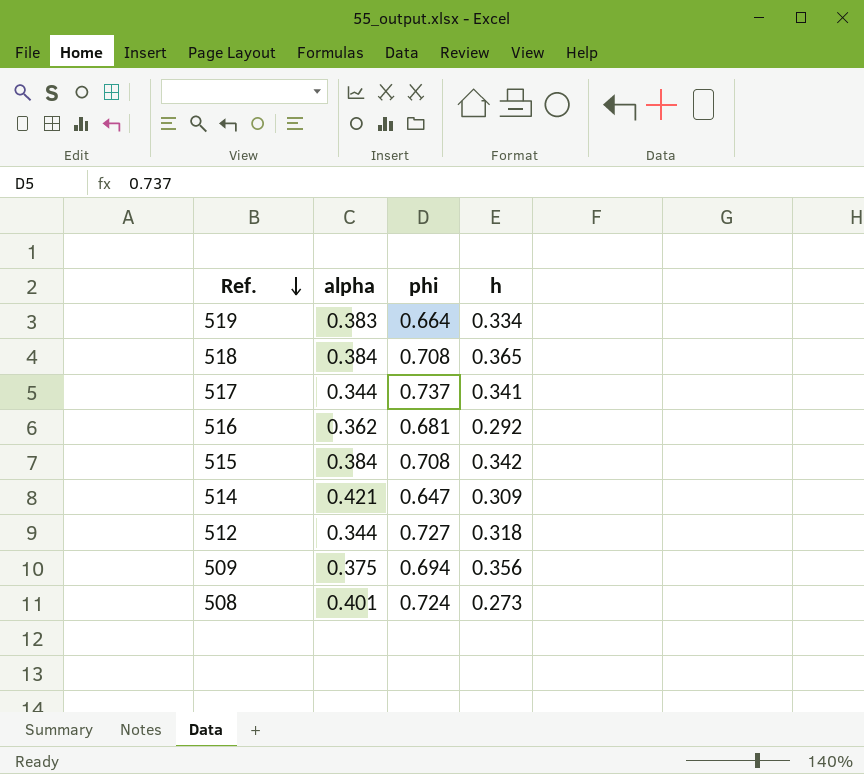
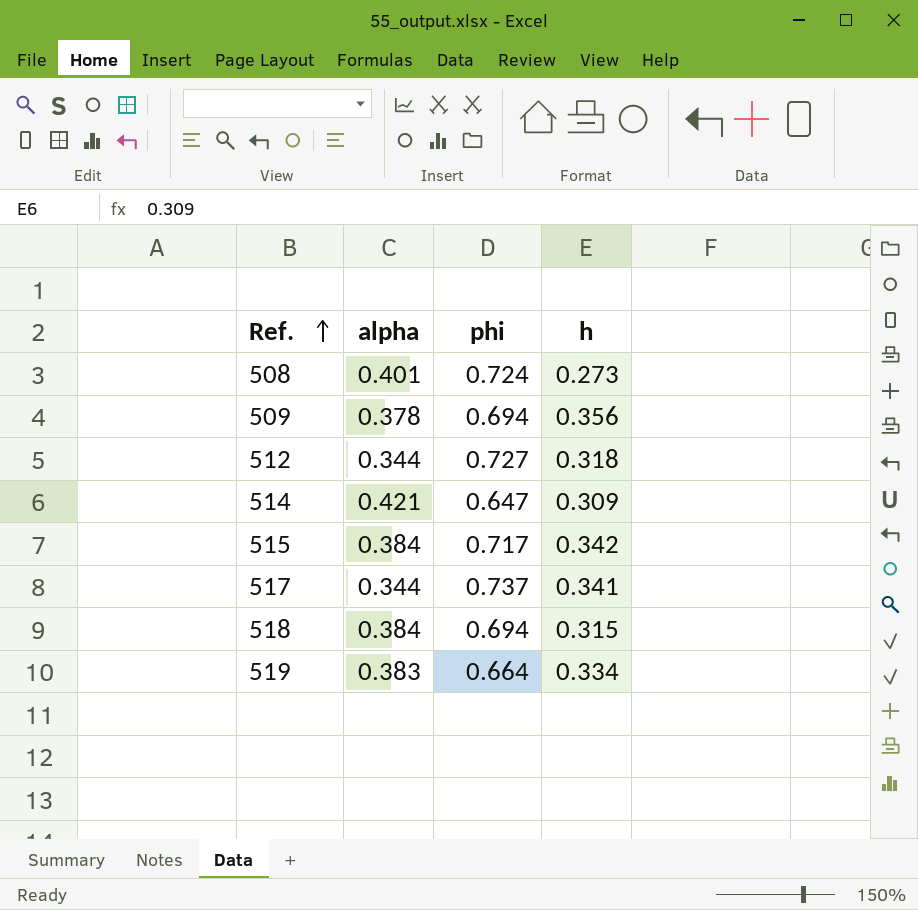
row order: Ref. descending -> Ref. ascending
row 516: 0.362 | 0.681 | 0.292 -> none
509 | alpha: 0.375 -> 0.378
515 | phi: 0.708 -> 0.717
518 | phi: 0.708 -> 0.694
518 | h: 0.365 -> 0.315

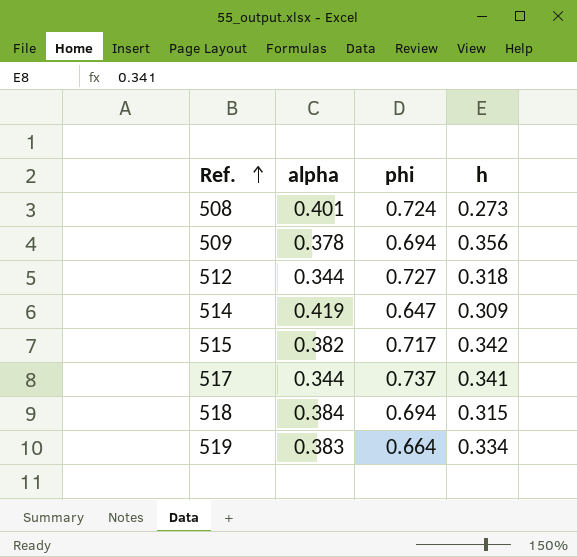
514 | alpha: 0.421 -> 0.419
515 | alpha: 0.384 -> 0.382

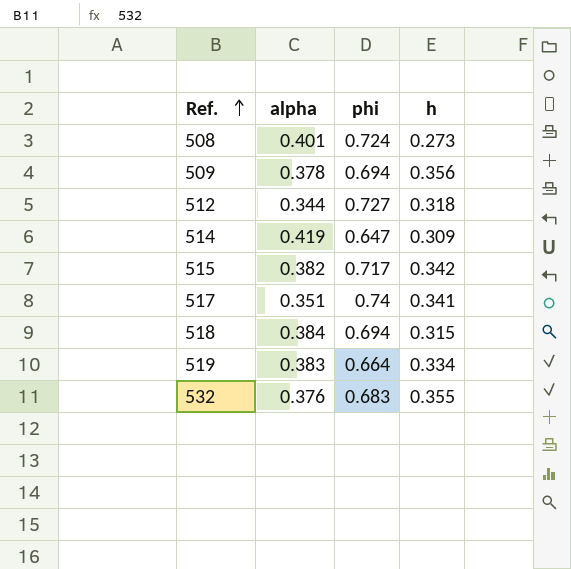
517 | alpha: 0.344 -> 0.351
517 | phi: 0.737 -> 0.74
row 532: none -> 0.376 | 0.683 | 0.355

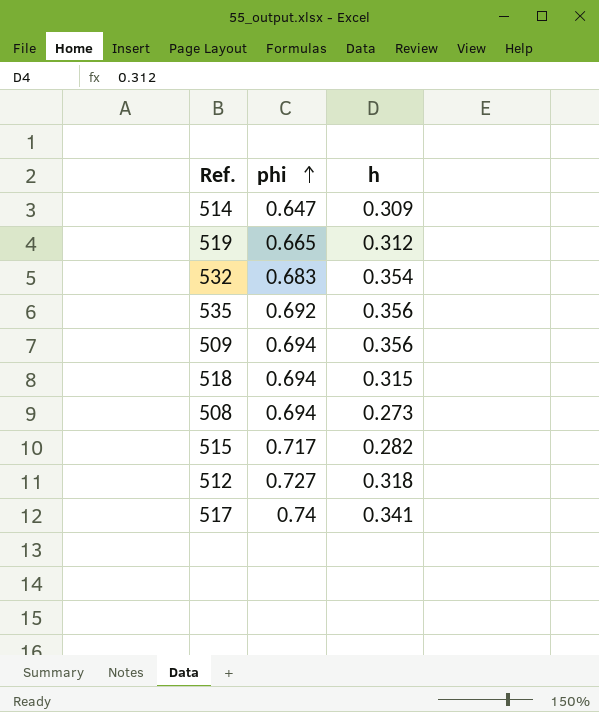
row order: Ref. ascending -> phi ascending
column alpha | position: 2 -> none
519 | phi: 0.664 -> 0.665
519 | h: 0.334 -> 0.312
532 | h: 0.355 -> 0.354
row 535: none -> 0.692 | 0.356
508 | phi: 0.724 -> 0.694
515 | h: 0.342 -> 0.282

